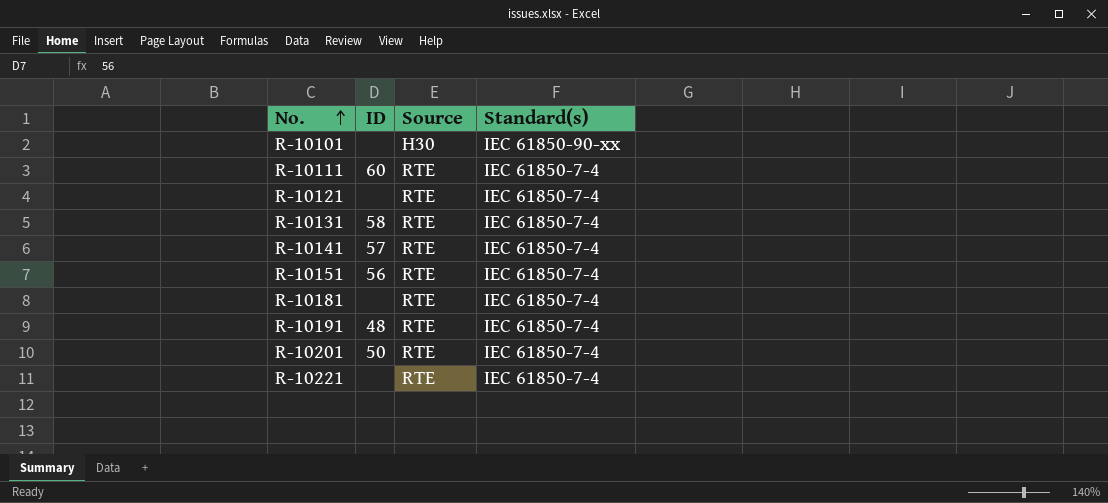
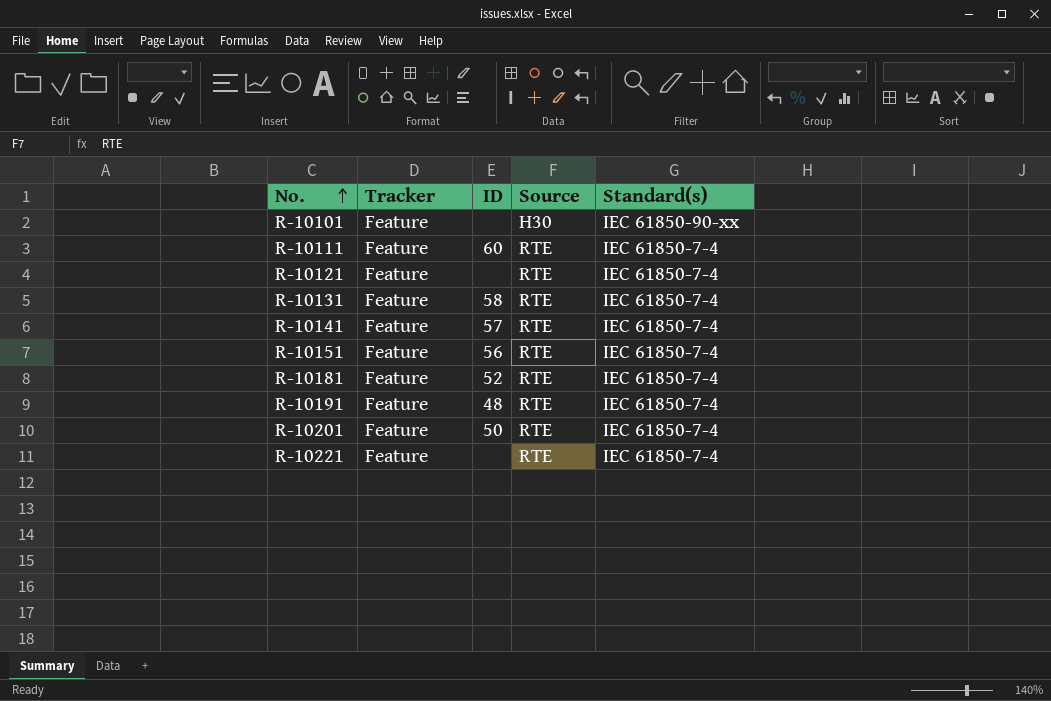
column Tracker | position: none -> 2
R-10181 | ID: none -> 52

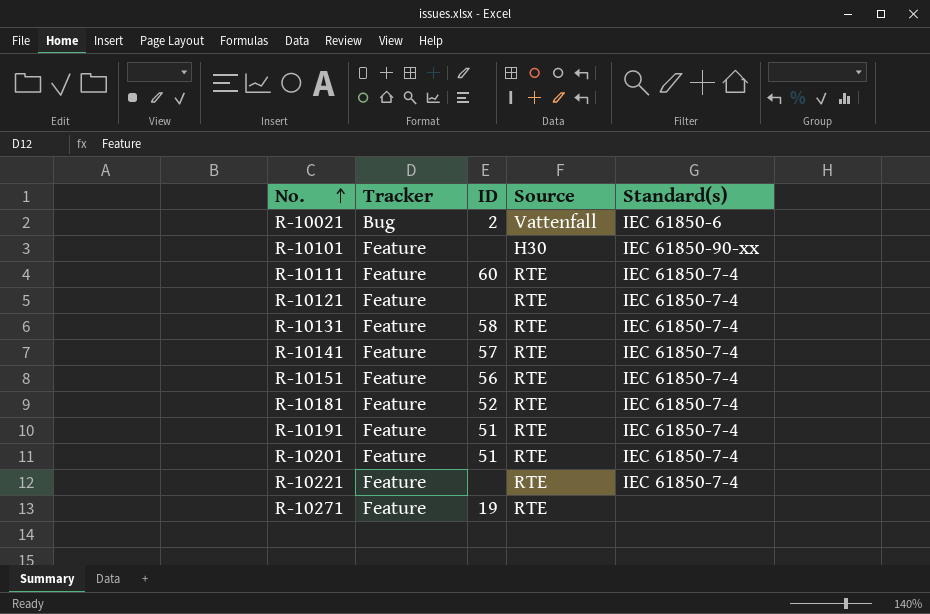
row R-10021: none -> Bug | 2 | Vattenfall | IEC 61850-6
R-10191 | ID: 48 -> 51
R-10201 | ID: 50 -> 51
row R-10271: none -> Feature | 19 | RTE | none

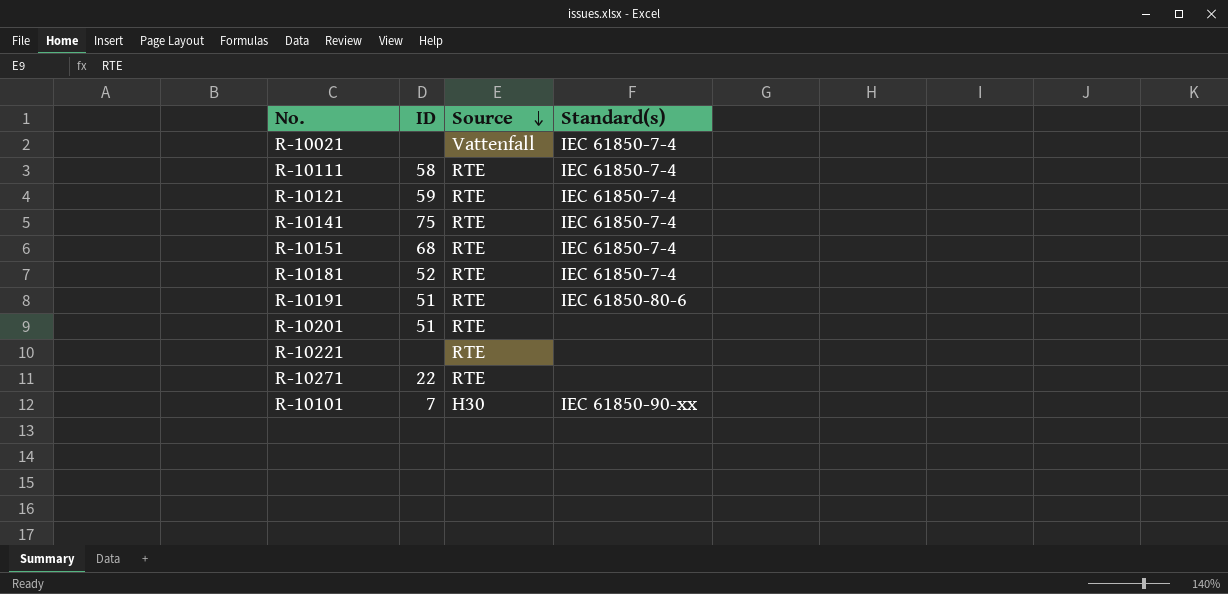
row order: No. ascending -> Source descending
column Tracker | position: 2 -> none
row R-10131: Feature | 58 | RTE | IEC 61850-7-4 -> none
R-10021 | ID: 2 -> none
R-10021 | Standard(s): IEC 61850-6 -> IEC 61850-7-4
R-10111 | ID: 60 -> 58
R-10121 | ID: none -> 59
R-10141 | ID: 57 -> 75
R-10151 | ID: 56 -> 68
R-10191 | Standard(s): IEC 61850-7-4 -> IEC 61850-80-6
R-10201 | Standard(s): IEC 61850-7-4 -> none
R-10221 | Standard(s): IEC 61850-7-4 -> none
R-10271 | ID: 19 -> 22
R-10101 | ID: none -> 7

